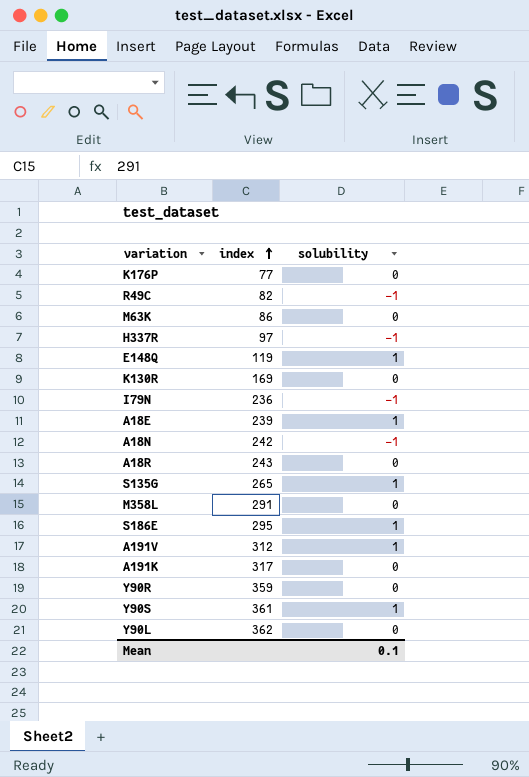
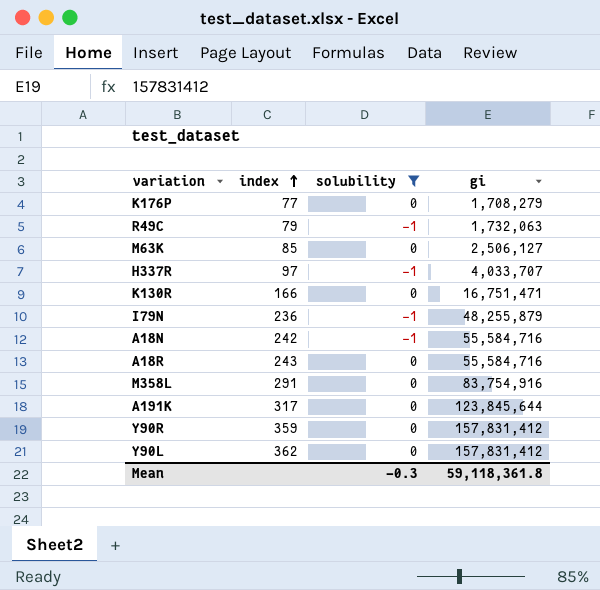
filter: none -> solubility != 1
column gi | position: none -> 4
R49C | index: 82 -> 79
M63K | index: 86 -> 85
K130R | index: 169 -> 166
Mean | solubility: 0.1 -> -0.3

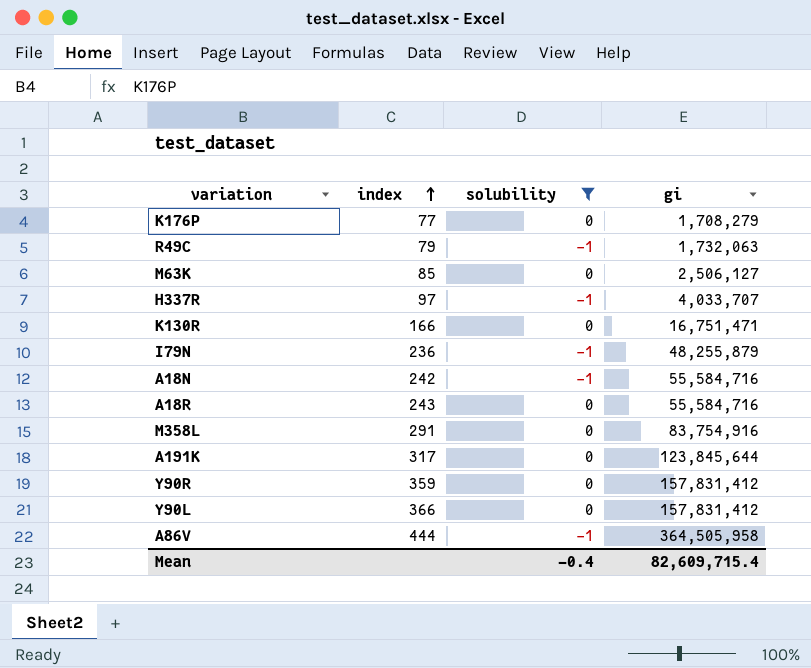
Y90L | index: 362 -> 366
row A86V: none -> 444 | -1 | 364,505,958
Mean | solubility: -0.3 -> -0.4
Mean | gi: 59,118,361.8 -> 82,609,715.4

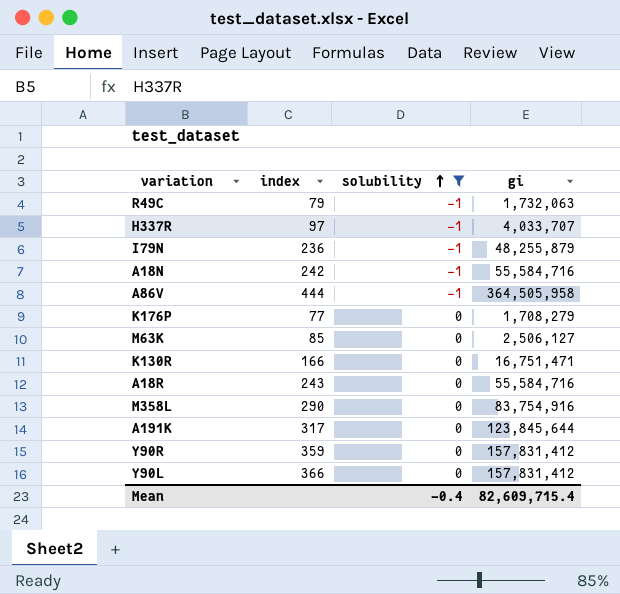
row order: index ascending -> solubility ascending
M358L | index: 291 -> 290

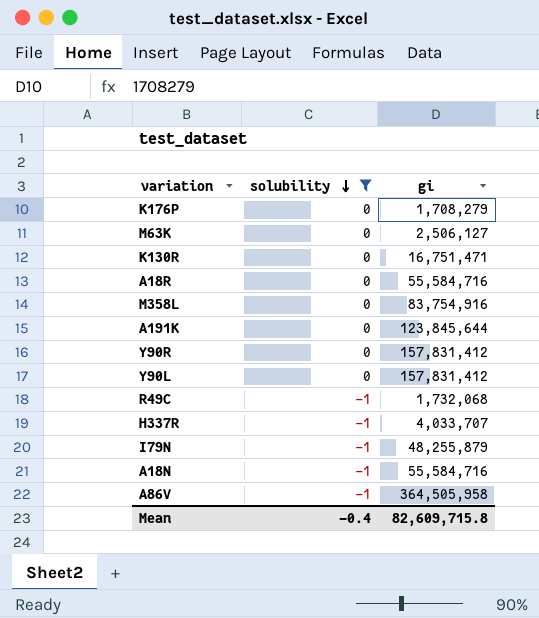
row order: solubility ascending -> solubility descending
column index | position: 2 -> none
R49C | gi: 1,732,063 -> 1,732,068
Mean | gi: 82,609,715.4 -> 82,609,715.8

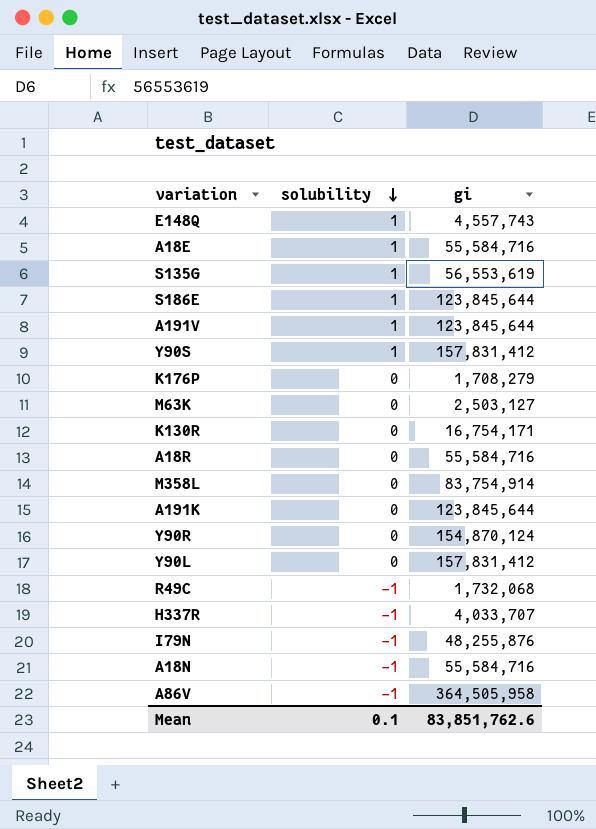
filter: solubility != 1 -> none
M63K | gi: 2,506,127 -> 2,503,127
K130R | gi: 16,751,471 -> 16,754,171
M358L | gi: 83,754,916 -> 83,754,914
Y90R | gi: 157,831,412 -> 154,870,124
I79N | gi: 48,255,879 -> 48,255,876
Mean | solubility: -0.4 -> 0.1
Mean | gi: 82,609,715.8 -> 83,851,762.6

